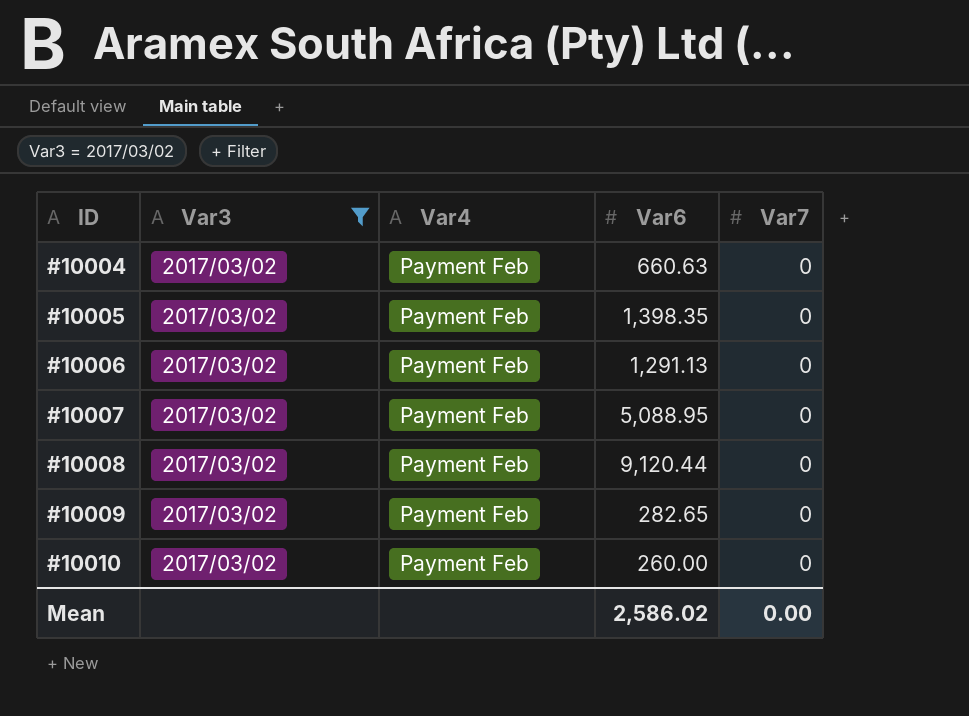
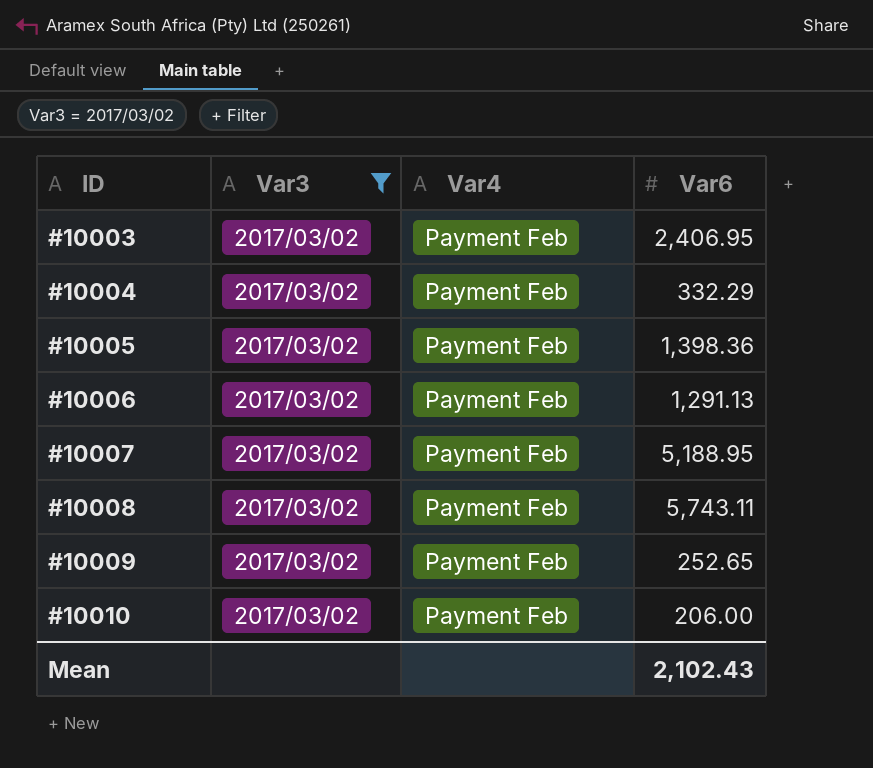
column Var7 | position: 5 -> none
row #10003: none -> 2017/03/02 | Payment Feb | 2,406.95
#10004 | Var6: 660.63 -> 332.29
#10005 | Var6: 1,398.35 -> 1,398.36
#10007 | Var6: 5,088.95 -> 5,188.95
#10008 | Var6: 9,120.44 -> 5,743.11
#10009 | Var6: 282.65 -> 252.65
#10010 | Var6: 260.00 -> 206.00
Mean | Var6: 2,586.02 -> 2,102.43

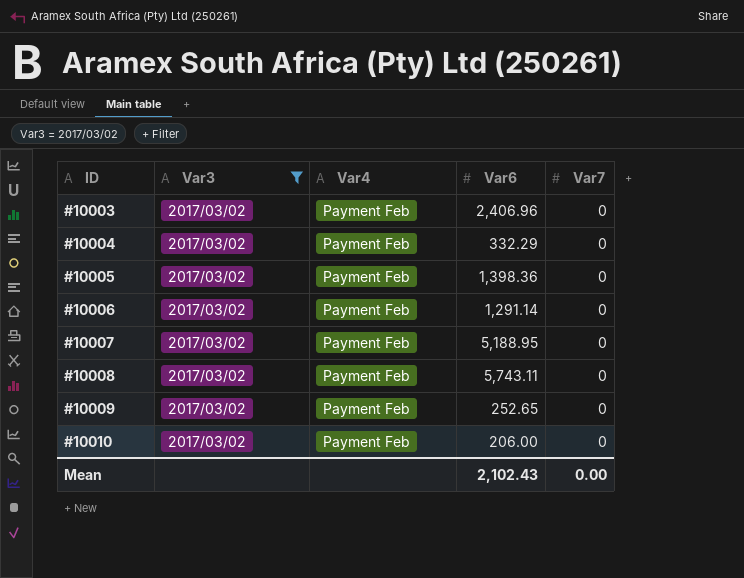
column Var7 | position: none -> 5
#10003 | Var6: 2,406.95 -> 2,406.96
#10006 | Var6: 1,291.13 -> 1,291.14

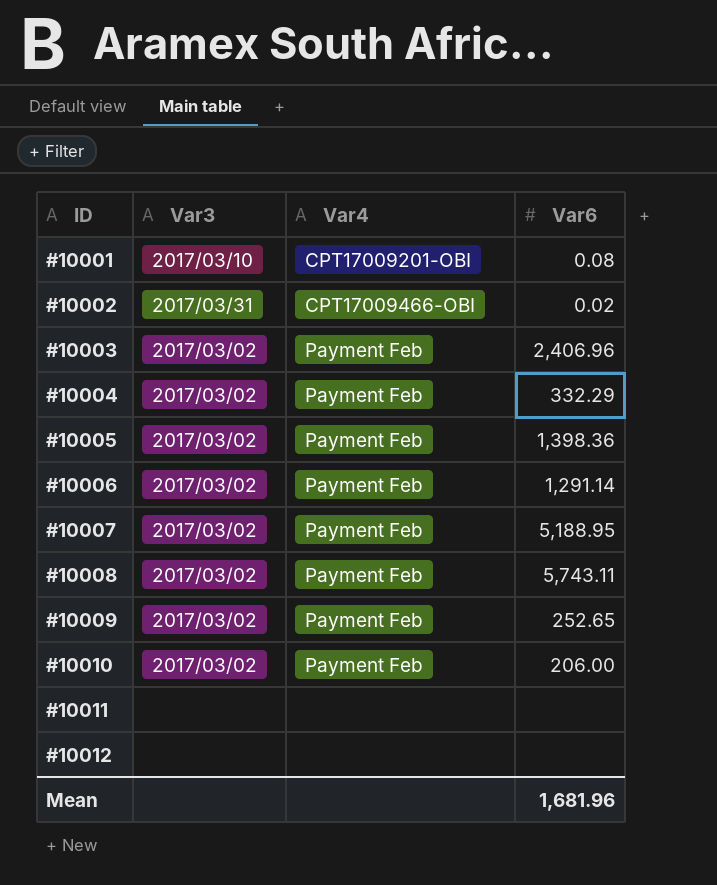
filter: Var3 = 2017/03/02 -> none
column Var7 | position: 5 -> none
Mean | Var6: 2,102.43 -> 1,681.96

